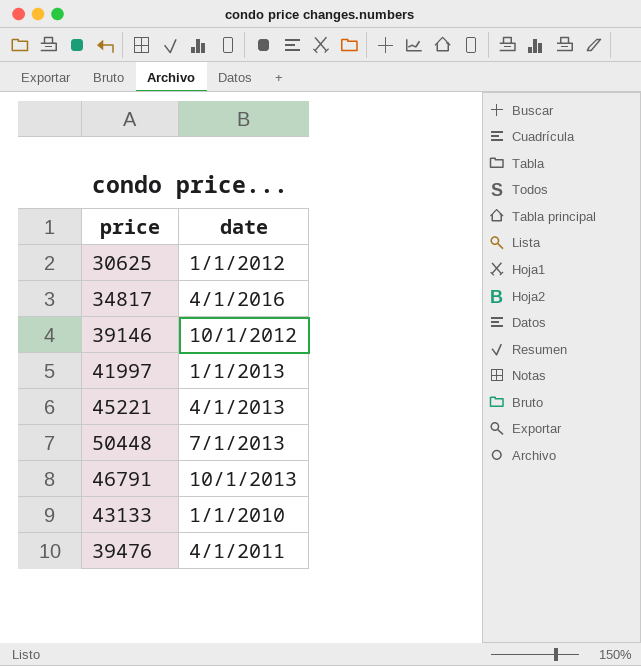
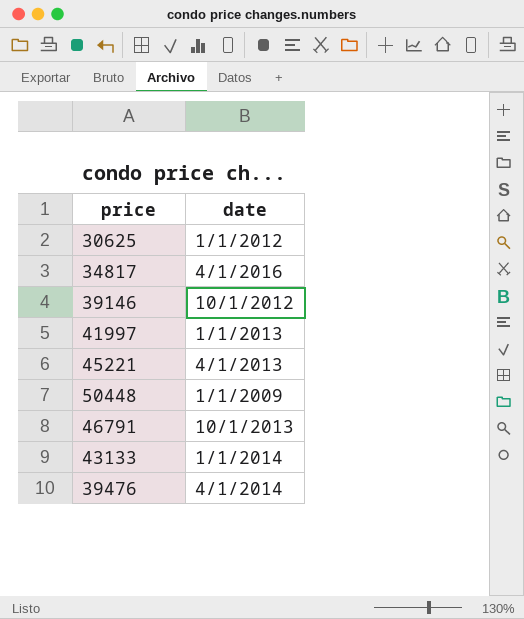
50448 | date: 7/1/2013 -> 1/1/2009
43133 | date: 1/1/2010 -> 1/1/2014
39476 | date: 4/1/2011 -> 4/1/2014

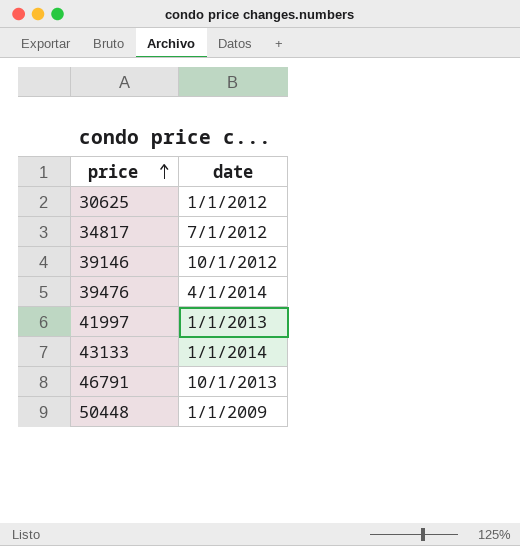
row order: none -> price ascending
row 45221: 4/1/2013 -> none
34817 | date: 4/1/2016 -> 7/1/2012

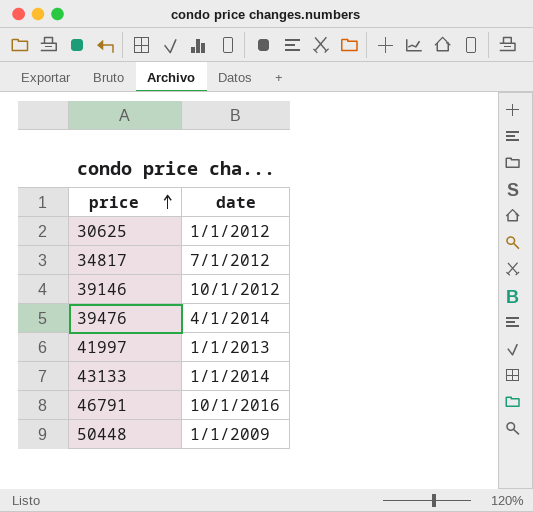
46791 | date: 10/1/2013 -> 10/1/2016

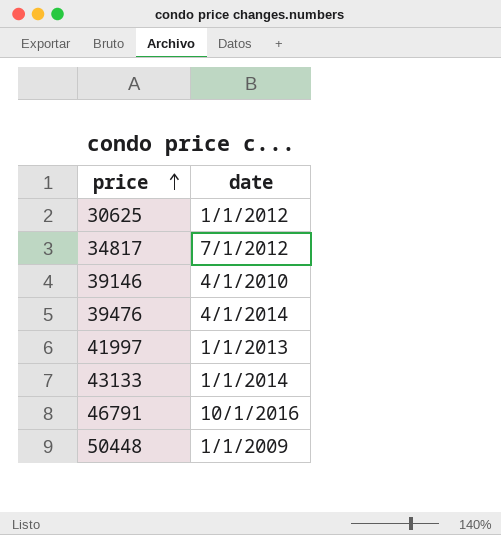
39146 | date: 10/1/2012 -> 4/1/2010

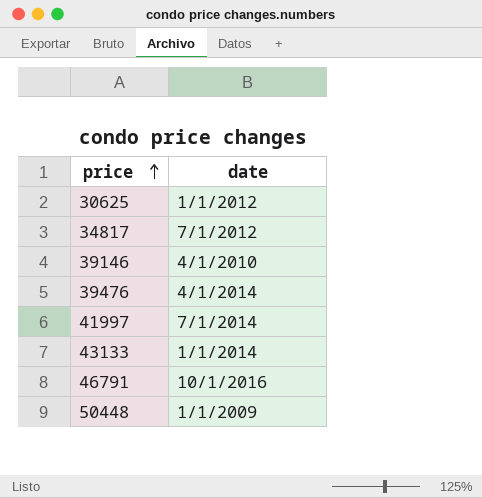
41997 | date: 1/1/2013 -> 7/1/2014

